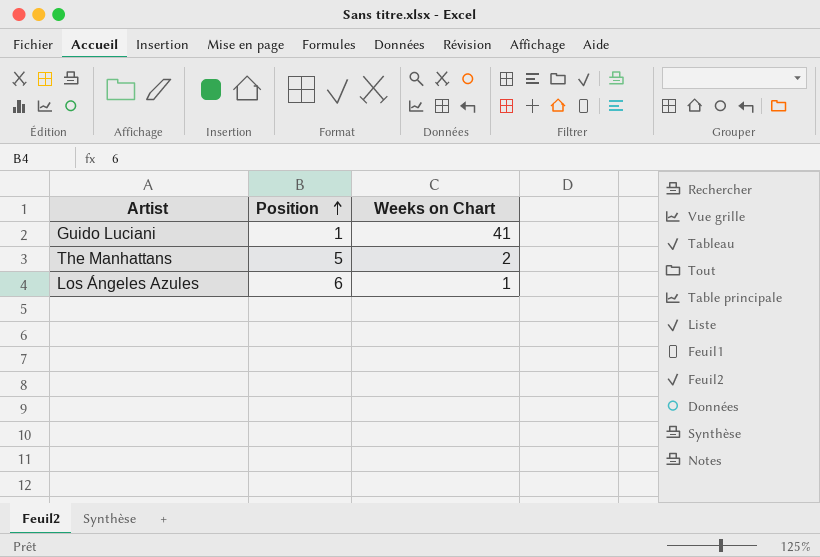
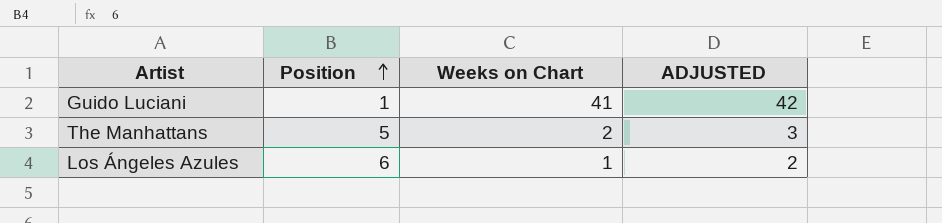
column ADJUSTED | formula: none -> [Weeks on Chart] + 1

